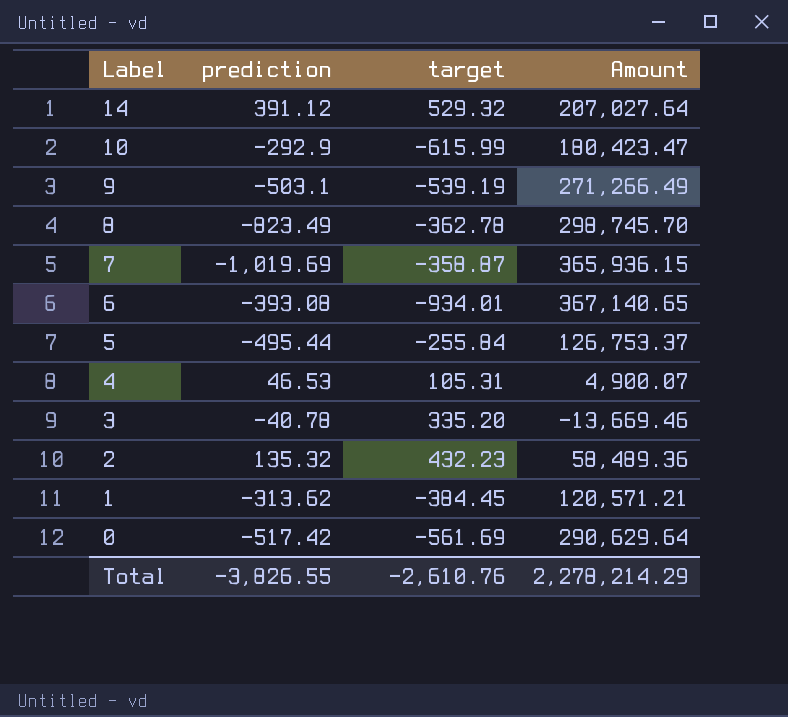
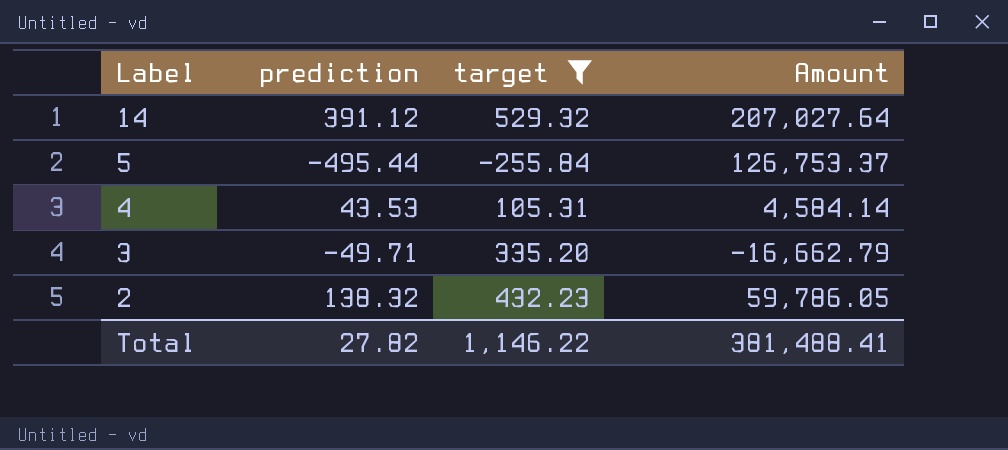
filter: none -> target >= -255.84
4 | prediction: 46.53 -> 43.53
4 | Amount: 4,900.07 -> 4,584.14
3 | prediction: -40.78 -> -49.71
3 | Amount: -13,669.46 -> -16,662.79
2 | prediction: 135.32 -> 138.32
2 | Amount: 58,489.36 -> 59,786.05
Total | prediction: -3,826.55 -> 27.82
Total | target: -2,610.76 -> 1,146.22
Total | Amount: 2,278,214.29 -> 381,488.41

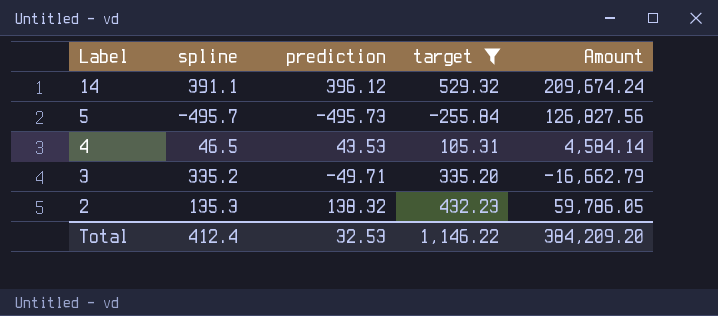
column spline | position: none -> 2
14 | prediction: 391.12 -> 396.12
14 | Amount: 207,027.64 -> 209,674.24
5 | prediction: -495.44 -> -495.73
5 | Amount: 126,753.37 -> 126,827.56
Total | prediction: 27.82 -> 32.53
Total | Amount: 381,488.41 -> 384,209.20

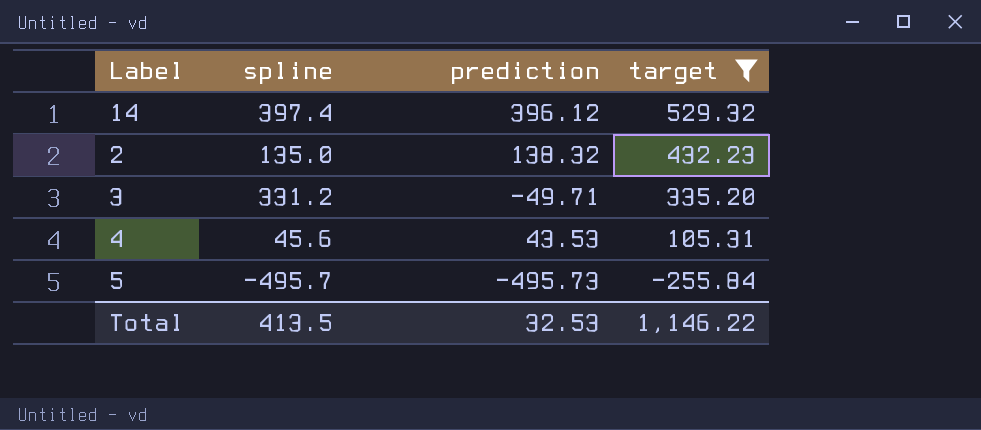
row order: Label descending -> target descending
column Amount | formula: [prediction] * [target] -> none
14 | spline: 391.1 -> 397.4
2 | spline: 135.3 -> 135.0
3 | spline: 335.2 -> 331.2
4 | spline: 46.5 -> 45.6
Total | spline: 412.4 -> 413.5

